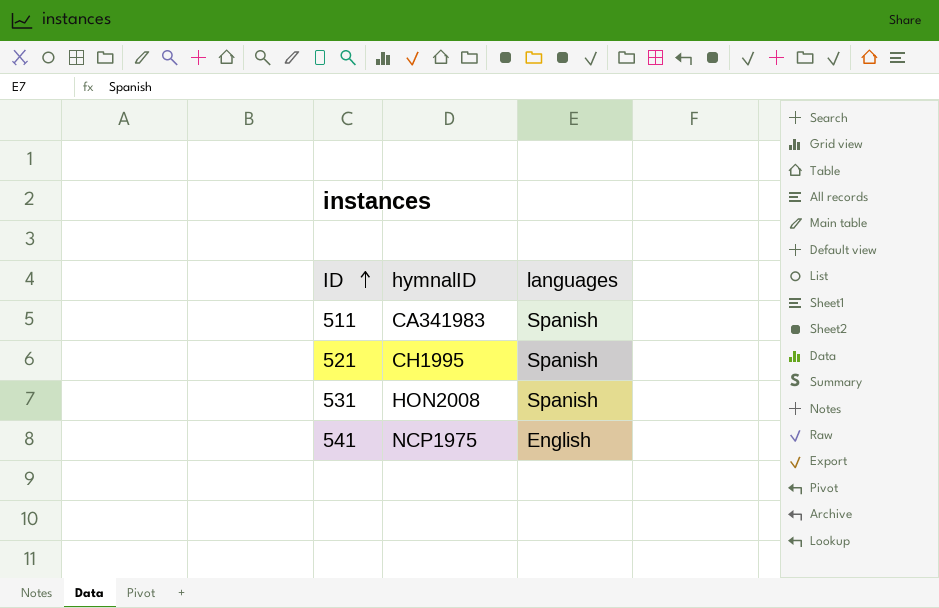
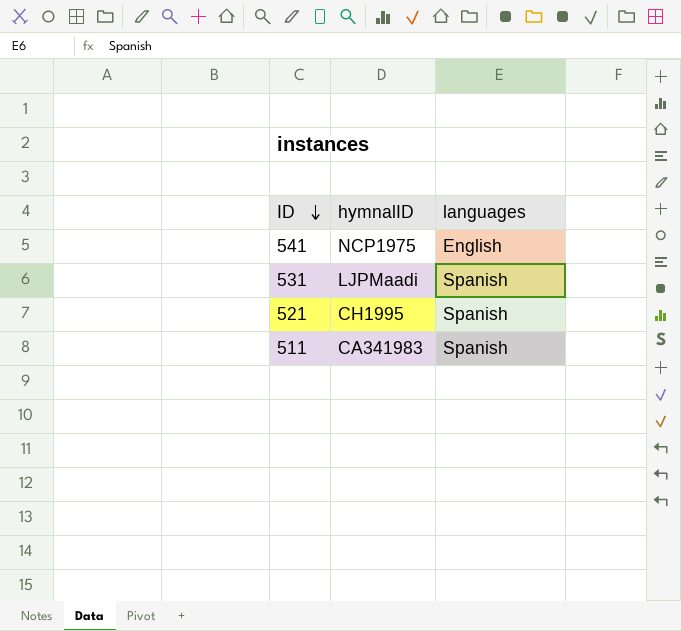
row order: ID ascending -> ID descending
531 | hymnalID: HON2008 -> LJPMaadi

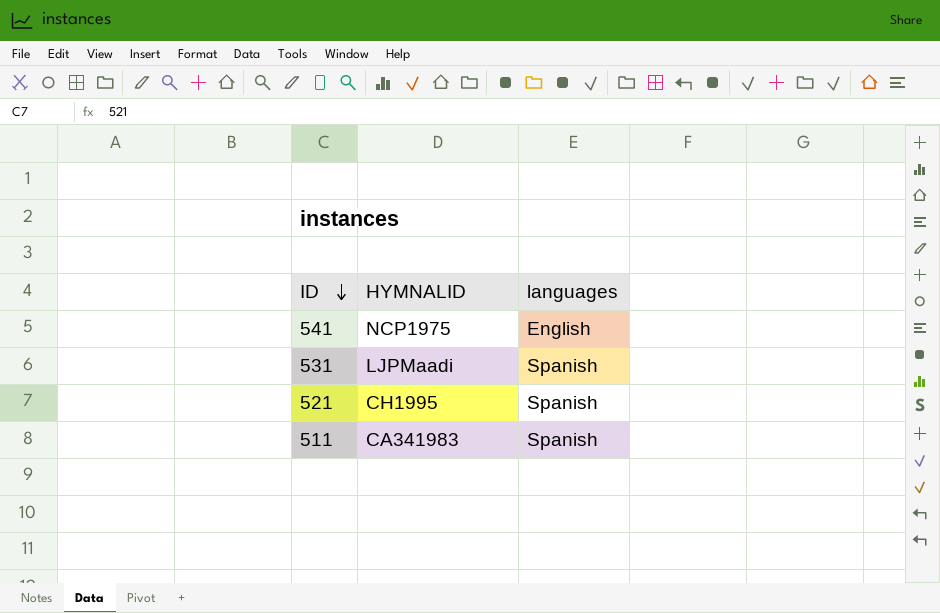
column name: hymnalID -> HYMNALID

